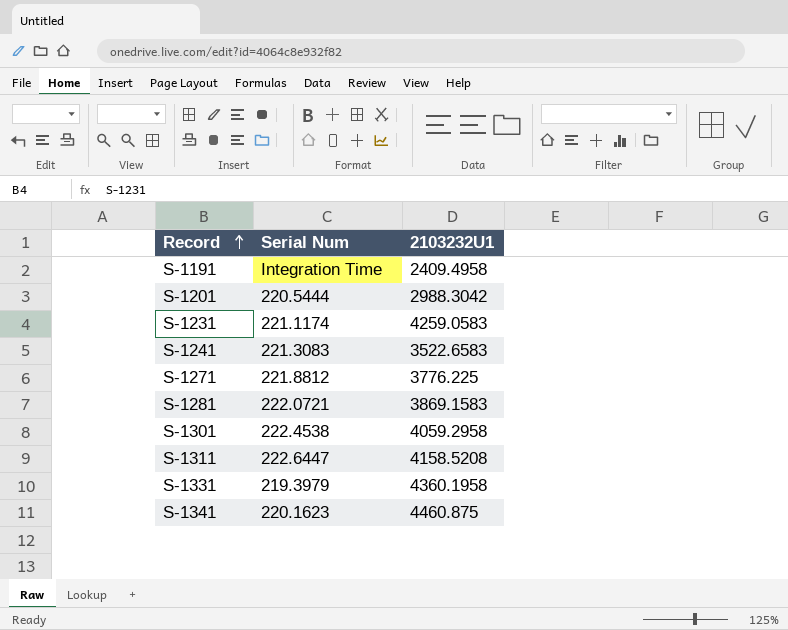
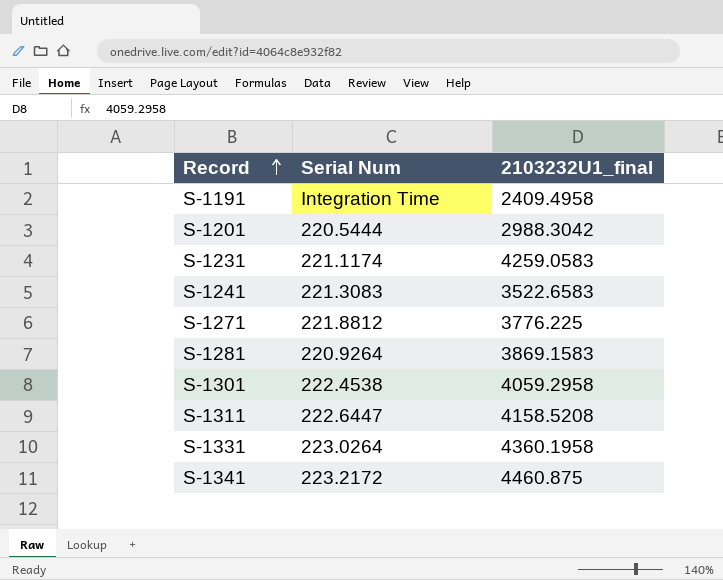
column name: 2103232U1 -> 2103232U1_final
S-1281 | Serial Num: 222.0721 -> 220.9264
S-1331 | Serial Num: 219.3979 -> 223.0264
S-1341 | Serial Num: 220.1623 -> 223.2172

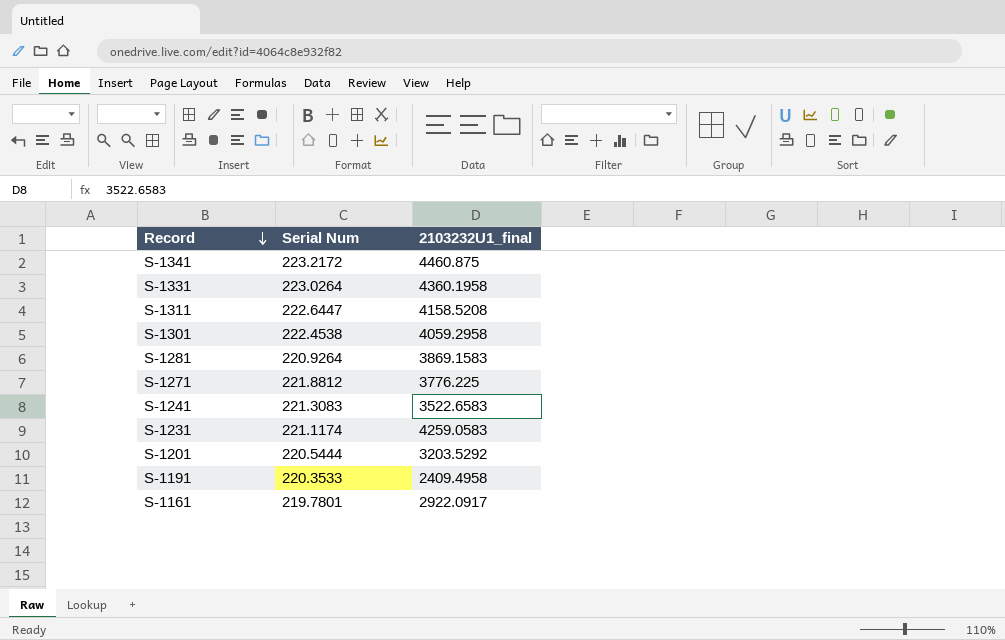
row order: Record ascending -> Record descending
S-1201 | 2103232U1_final: 2988.3042 -> 3203.5292
S-1191 | Serial Num: Integration Time -> 220.3533
row S-1161: none -> 219.7801 | 2922.0917

